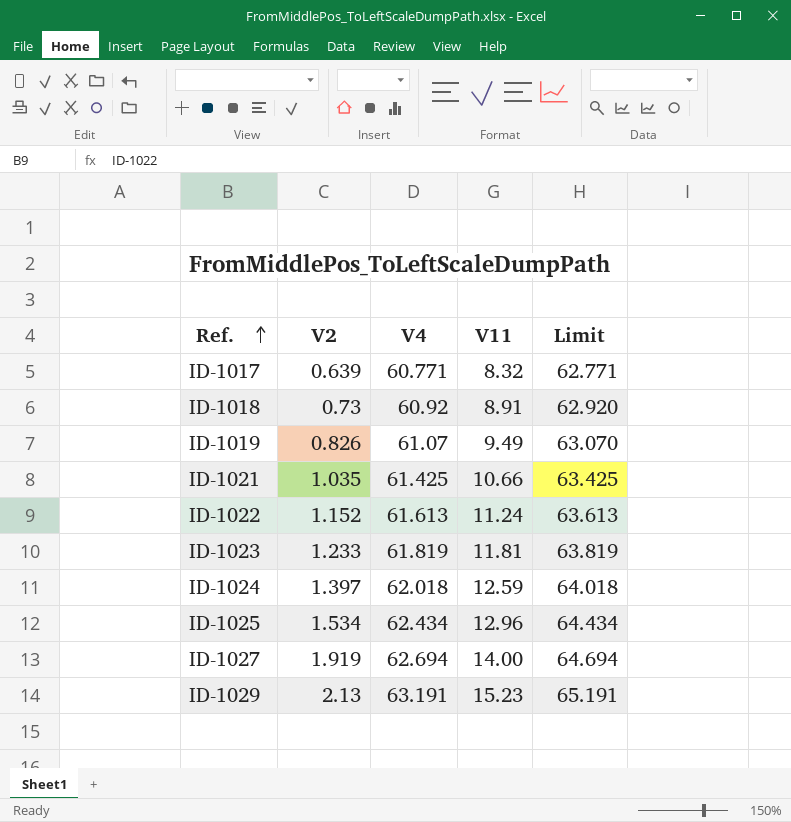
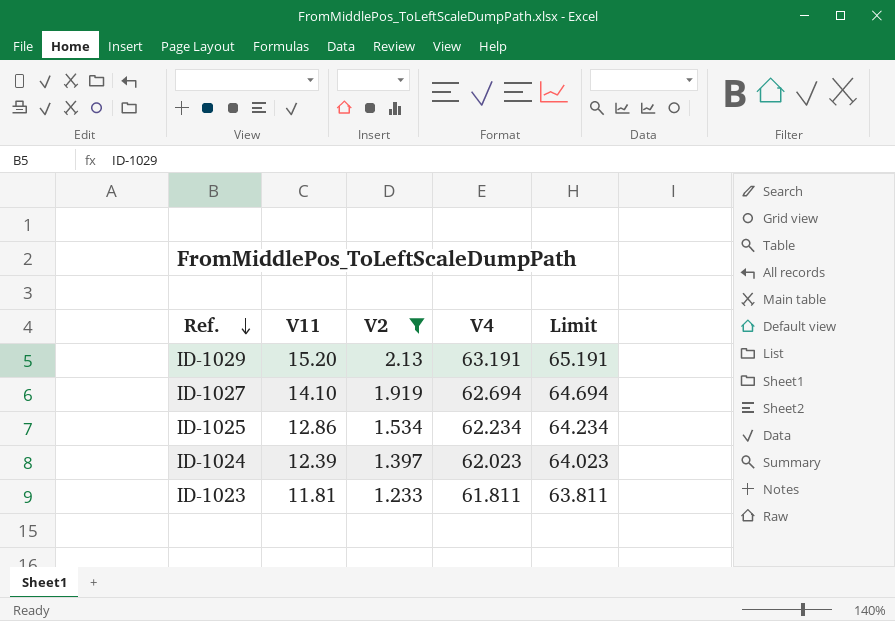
filter: none -> V2 >= 1.233
row order: Ref. ascending -> Ref. descending
column V11 | position: 4 -> 2
ID-1029 | V11: 15.23 -> 15.20
ID-1027 | V11: 14.00 -> 14.10
ID-1025 | V11: 12.96 -> 12.86
ID-1025 | V4: 62.434 -> 62.234
ID-1025 | Limit: 64.434 -> 64.234
ID-1024 | V11: 12.59 -> 12.39
ID-1024 | V4: 62.018 -> 62.023
ID-1024 | Limit: 64.018 -> 64.023
ID-1023 | V4: 61.819 -> 61.811
ID-1023 | Limit: 63.819 -> 63.811

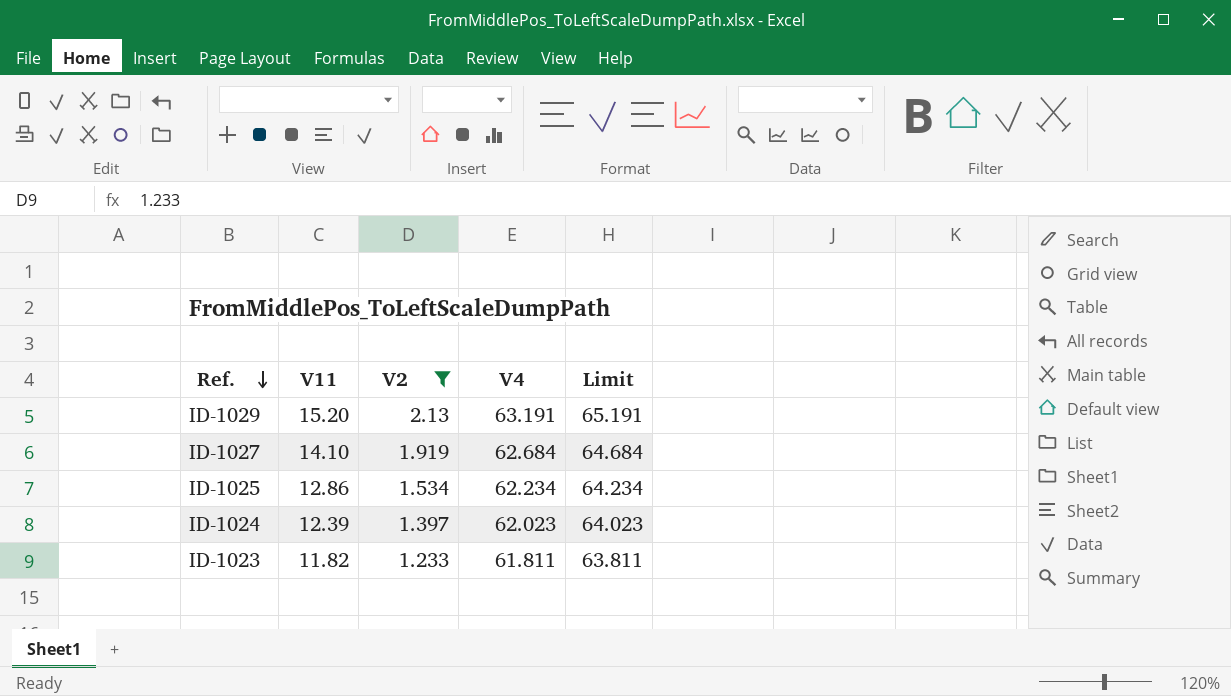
ID-1027 | V4: 62.694 -> 62.684
ID-1027 | Limit: 64.694 -> 64.684
ID-1023 | V11: 11.81 -> 11.82

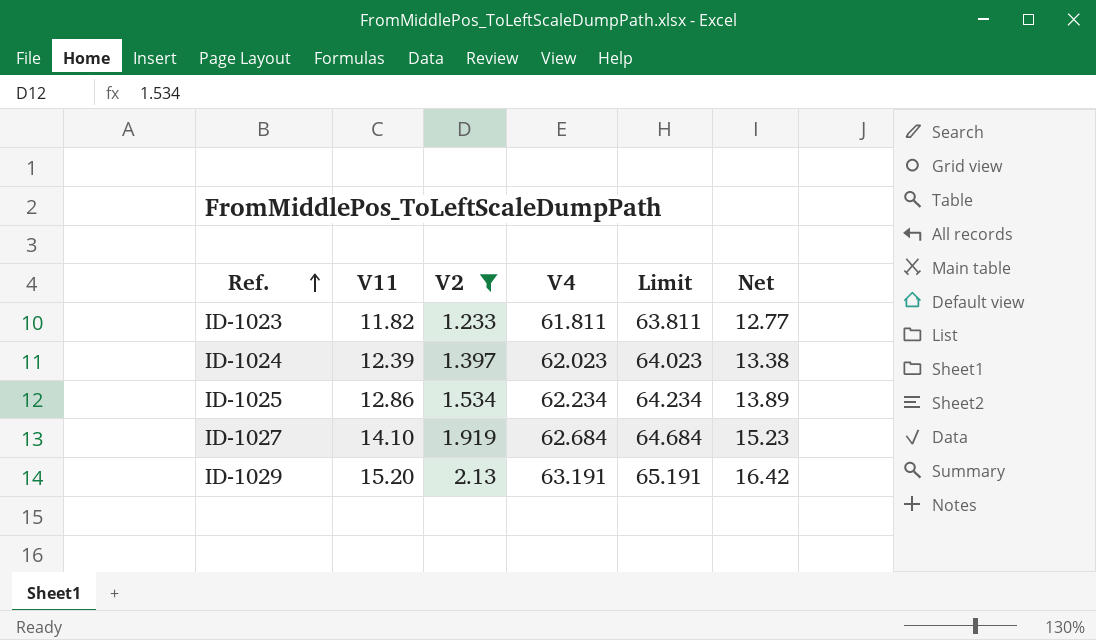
row order: Ref. descending -> Ref. ascending
column Net | formula: none -> [V11] * 1.08

